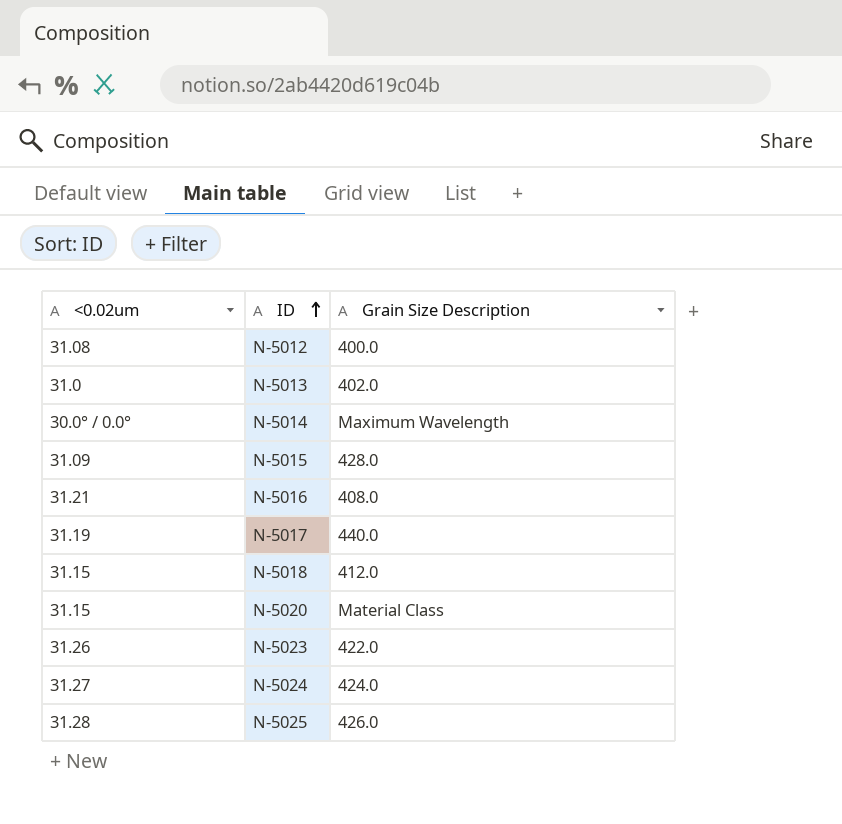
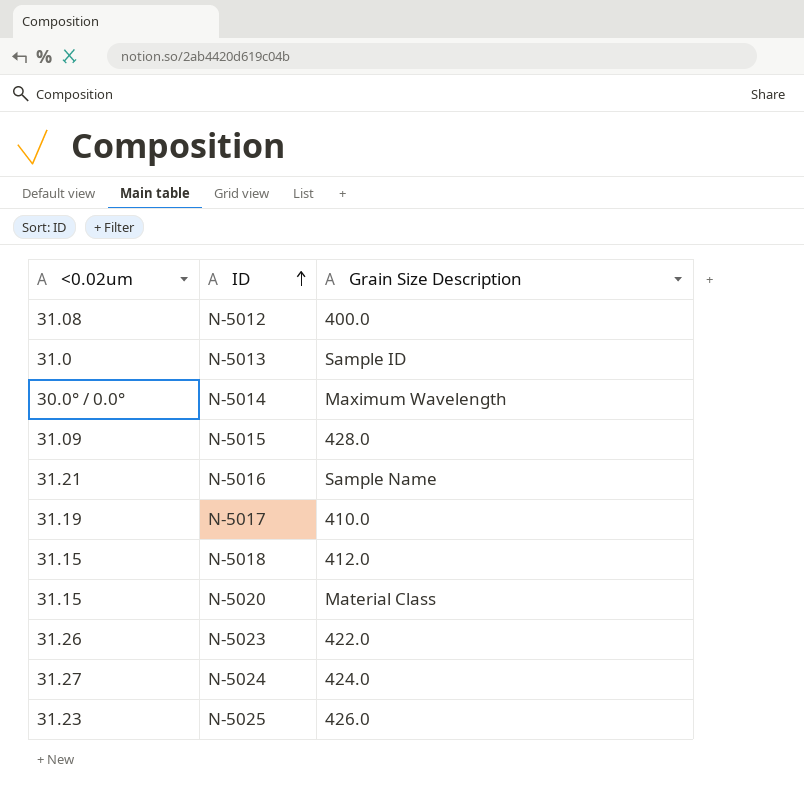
N-5013 | Grain Size Description: 402.0 -> Sample ID
N-5016 | Grain Size Description: 408.0 -> Sample Name
N-5017 | Grain Size Description: 440.0 -> 410.0
N-5025 | <0.02um: 31.28 -> 31.23

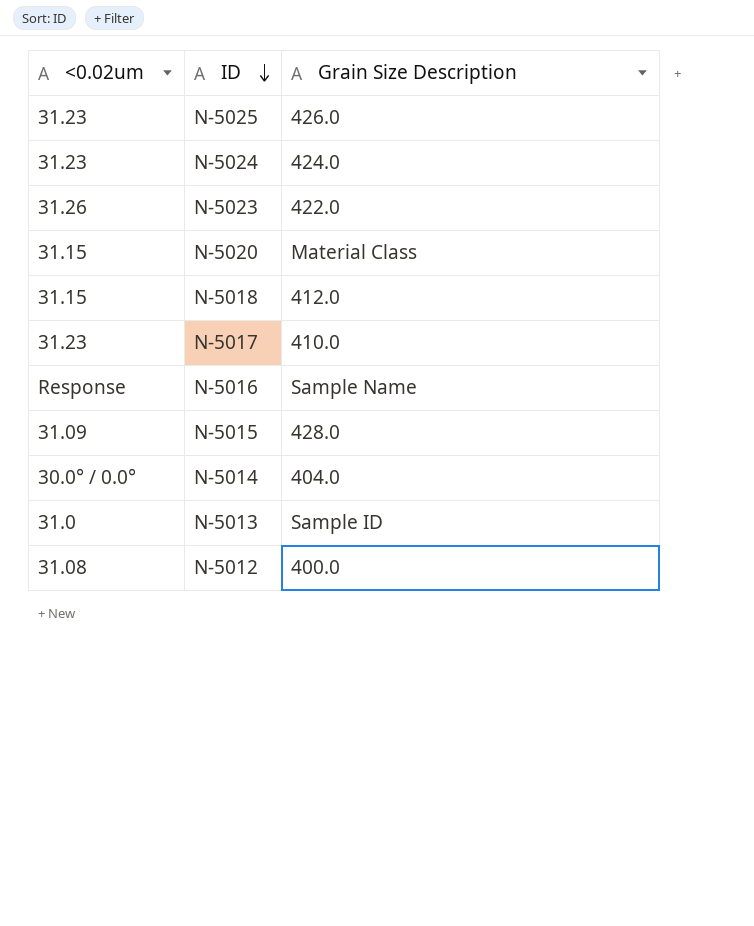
row order: ID ascending -> ID descending
N-5024 | <0.02um: 31.27 -> 31.23
N-5017 | <0.02um: 31.19 -> 31.23
N-5016 | <0.02um: 31.21 -> Response
N-5014 | Grain Size Description: Maximum Wavelength -> 404.0

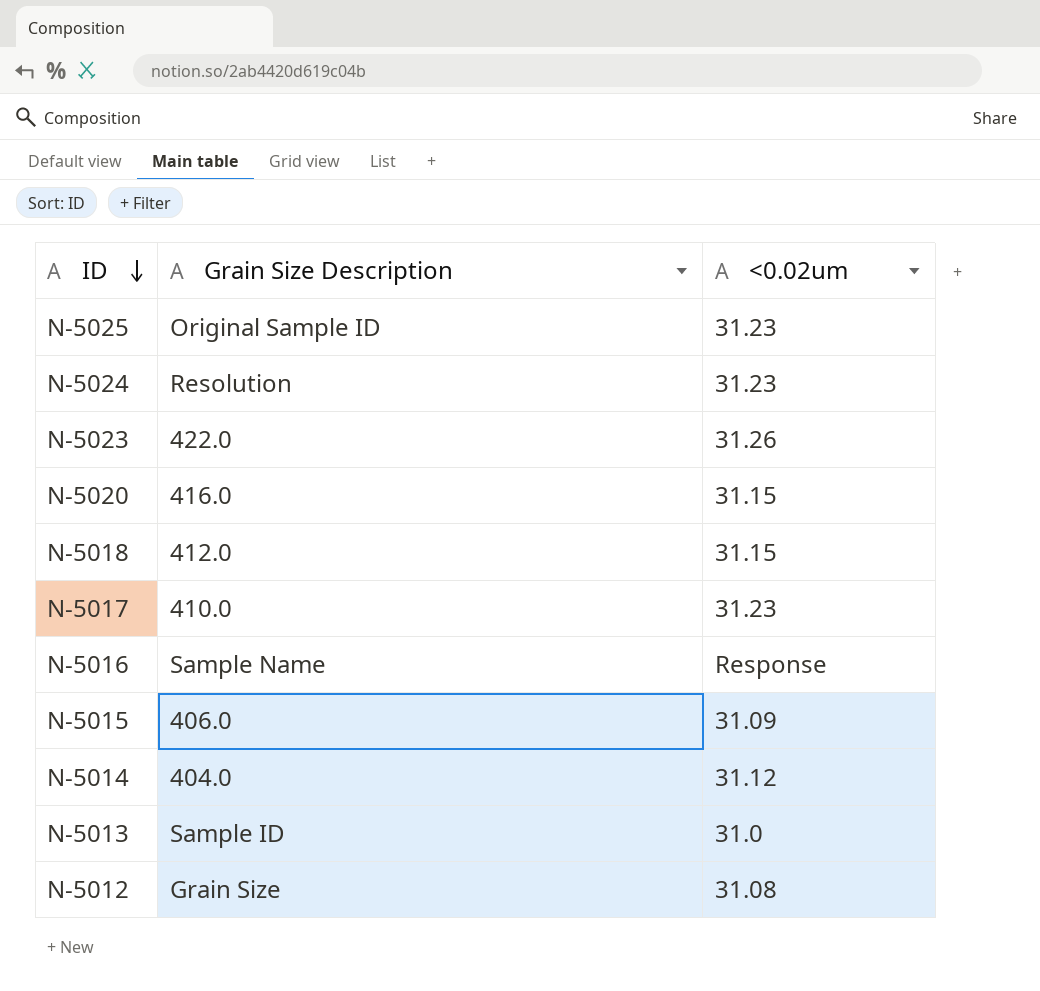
column <0.02um | position: 1 -> 3
N-5025 | Grain Size Description: 426.0 -> Original Sample ID
N-5024 | Grain Size Description: 424.0 -> Resolution
N-5020 | Grain Size Description: Material Class -> 416.0
N-5015 | Grain Size Description: 428.0 -> 406.0
N-5014 | <0.02um: 30.0° / 0.0° -> 31.12
N-5012 | Grain Size Description: 400.0 -> Grain Size

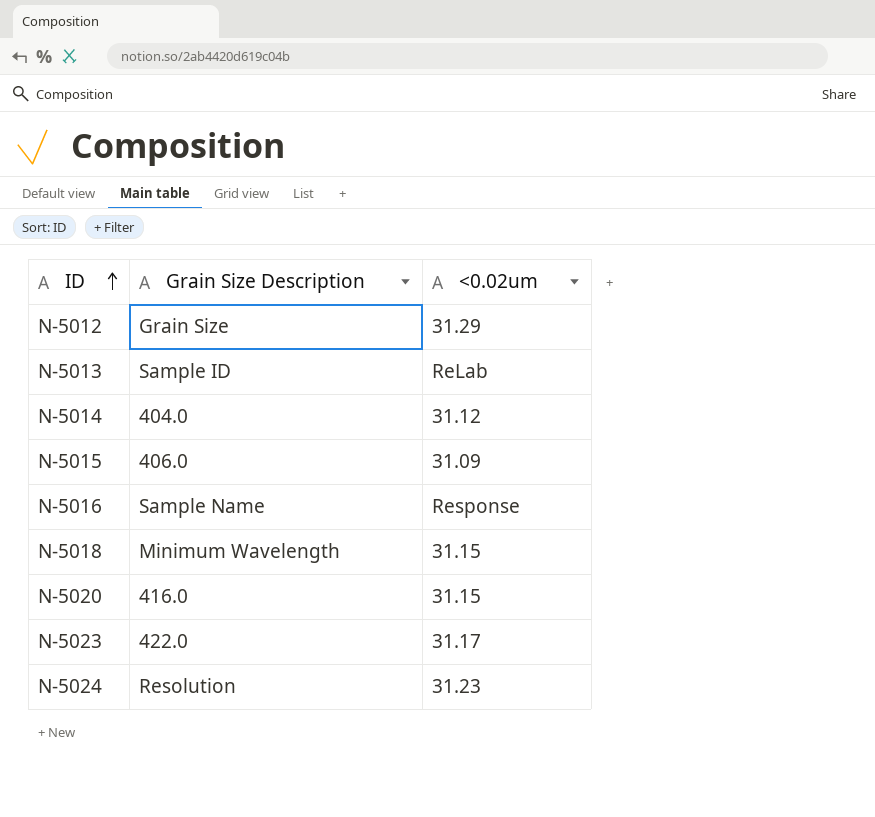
row order: ID descending -> ID ascending
row N-5025: Original Sample ID | 31.23 -> none
row N-5017: 410.0 | 31.23 -> none
N-5012 | <0.02um: 31.08 -> 31.29
N-5013 | <0.02um: 31.0 -> ReLab
N-5018 | Grain Size Description: 412.0 -> Minimum Wavelength
N-5023 | <0.02um: 31.26 -> 31.17

